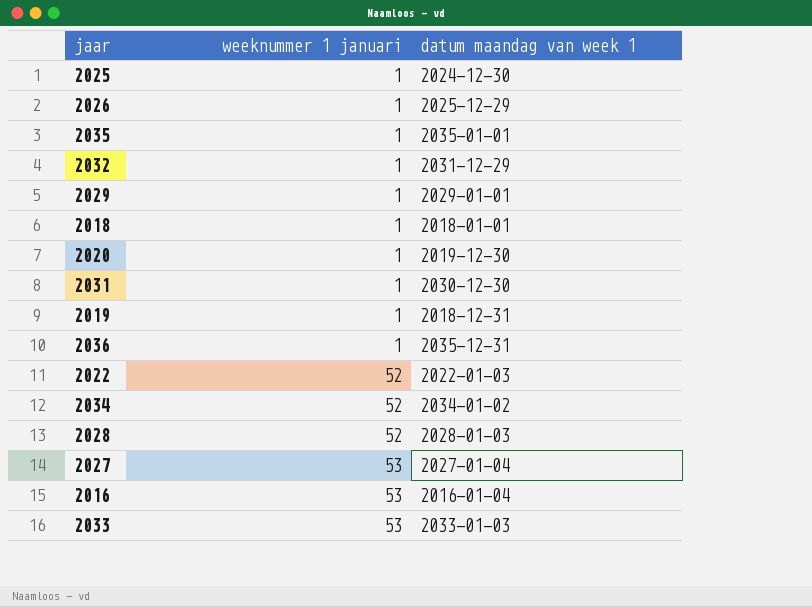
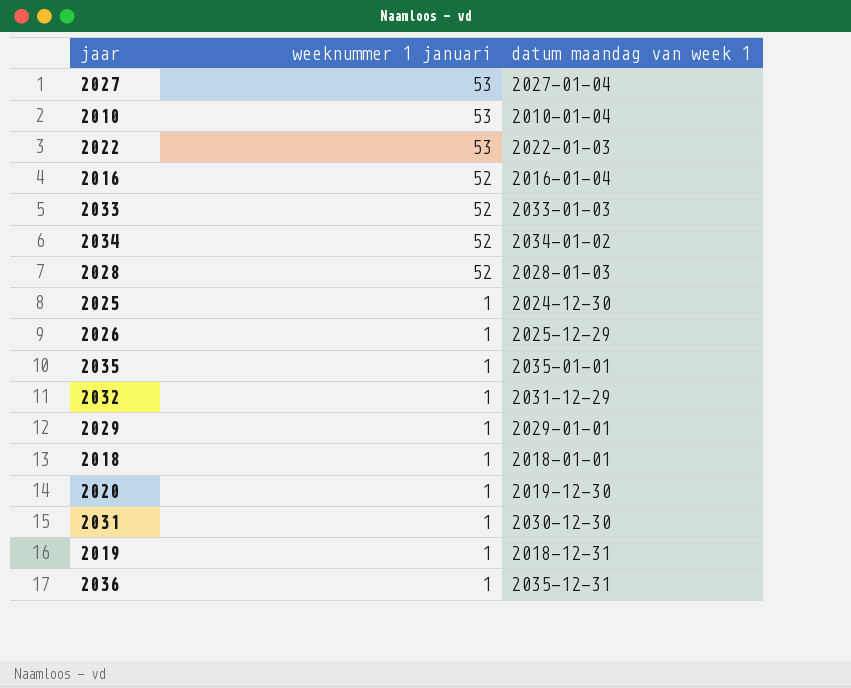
row order: weeknummer 1 januari ascending -> weeknummer 1 januari descending
row 2010: none -> 53 | 2010-01-04
2022 | weeknummer 1 januari: 52 -> 53
2016 | weeknummer 1 januari: 53 -> 52
2033 | weeknummer 1 januari: 53 -> 52

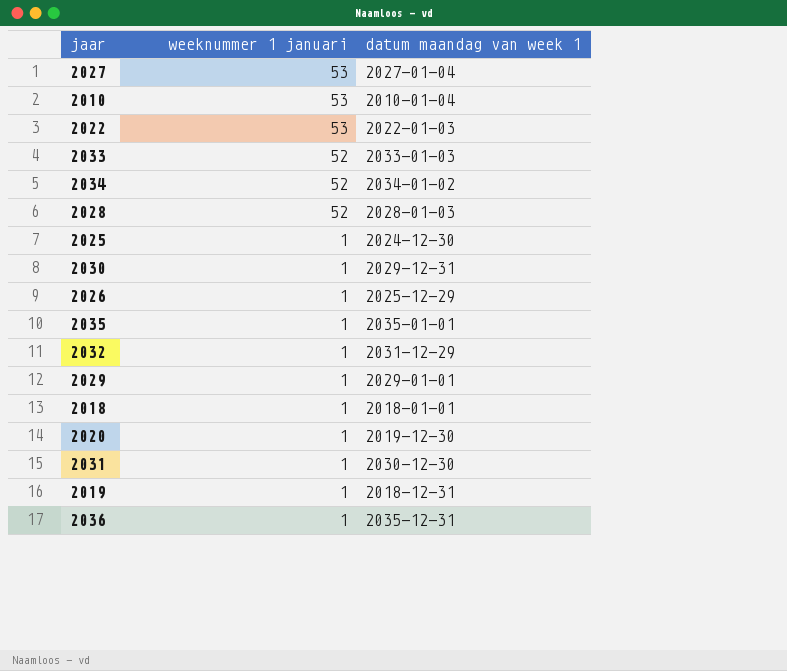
row 2016: 52 | 2016-01-04 -> none
row 2030: none -> 1 | 2029-12-31

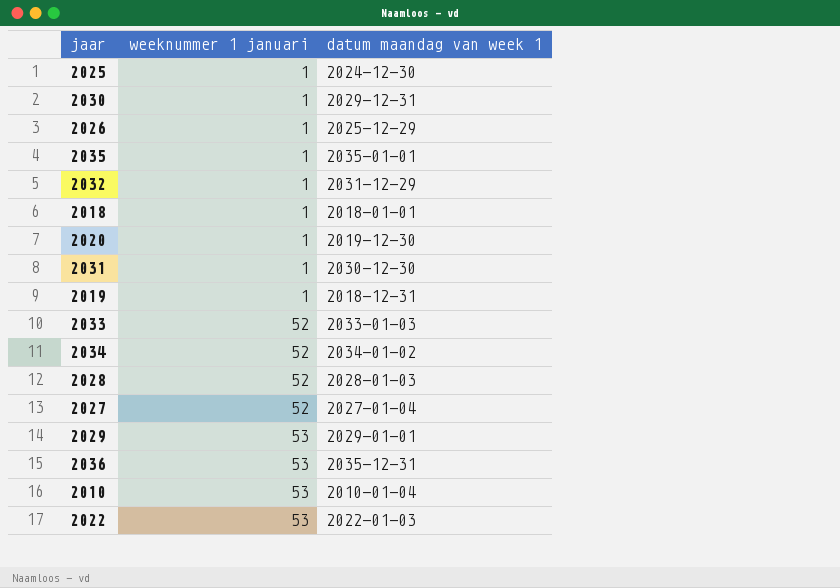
row order: weeknummer 1 januari descending -> weeknummer 1 januari ascending
2027 | weeknummer 1 januari: 53 -> 52
2029 | weeknummer 1 januari: 1 -> 53
2036 | weeknummer 1 januari: 1 -> 53

